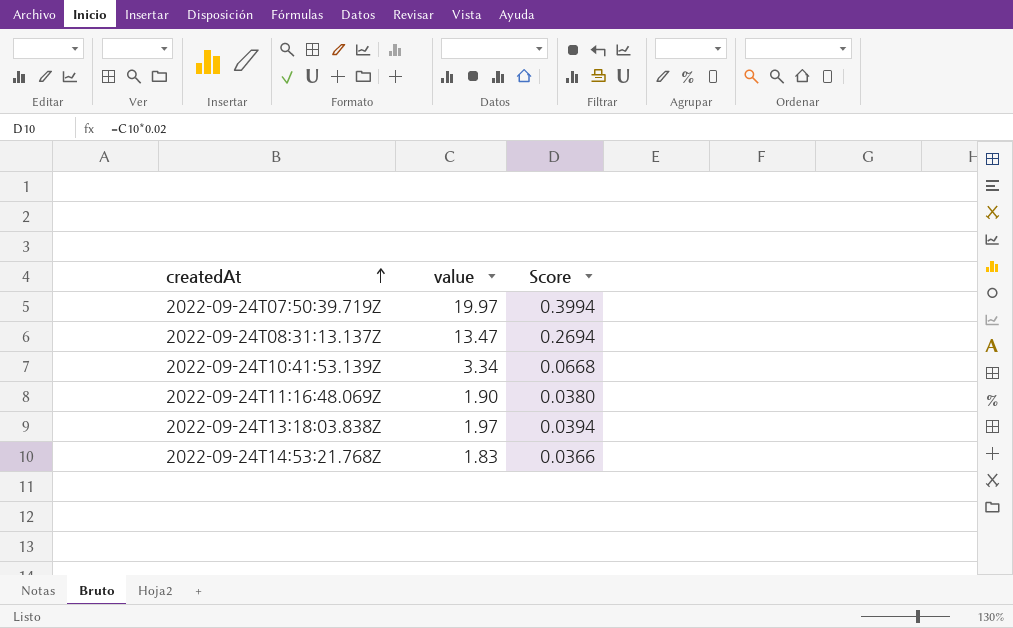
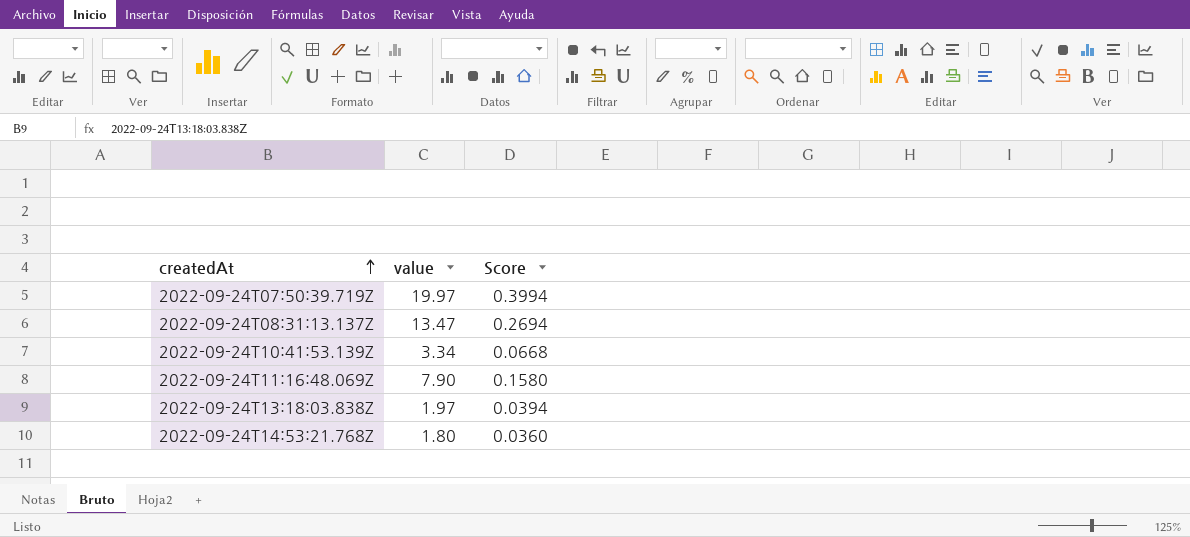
2022-09-24T11:16:48.069Z | value: 1.90 -> 7.90
2022-09-24T11:16:48.069Z | Score: 0.0380 -> 0.1580
2022-09-24T14:53:21.768Z | value: 1.83 -> 1.80
2022-09-24T14:53:21.768Z | Score: 0.0366 -> 0.0360

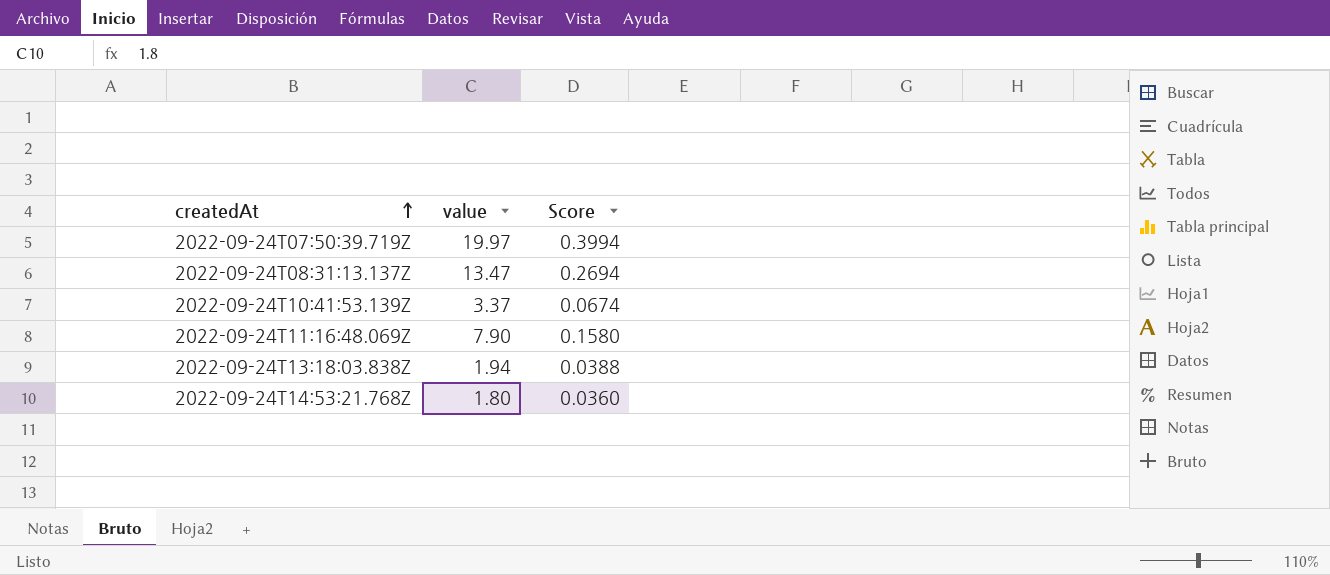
2022-09-24T10:41:53.139Z | value: 3.34 -> 3.37
2022-09-24T10:41:53.139Z | Score: 0.0668 -> 0.0674
2022-09-24T13:18:03.838Z | value: 1.97 -> 1.94
2022-09-24T13:18:03.838Z | Score: 0.0394 -> 0.0388

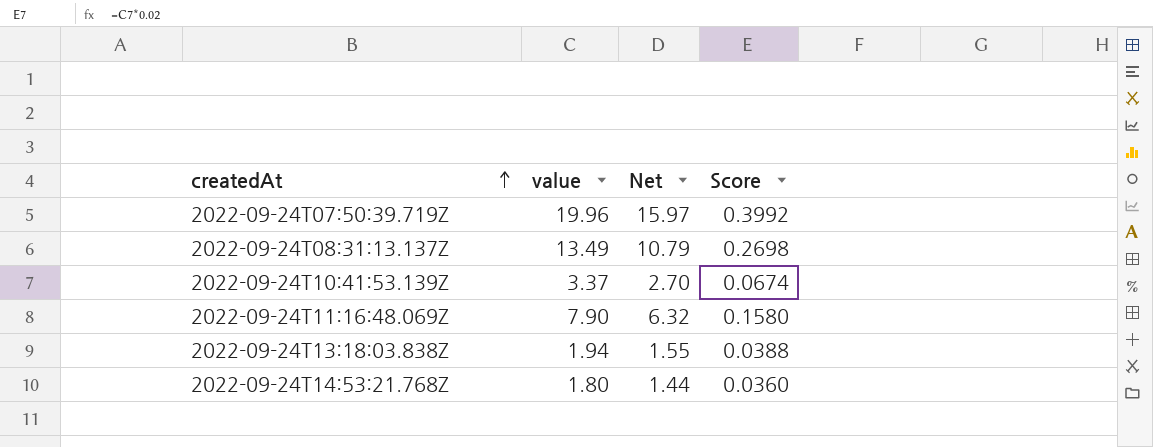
column Net | formula: none -> [value] * 0.8
2022-09-24T07:50:39.719Z | value: 19.97 -> 19.96
2022-09-24T07:50:39.719Z | Score: 0.3994 -> 0.3992
2022-09-24T08:31:13.137Z | value: 13.47 -> 13.49
2022-09-24T08:31:13.137Z | Score: 0.2694 -> 0.2698

